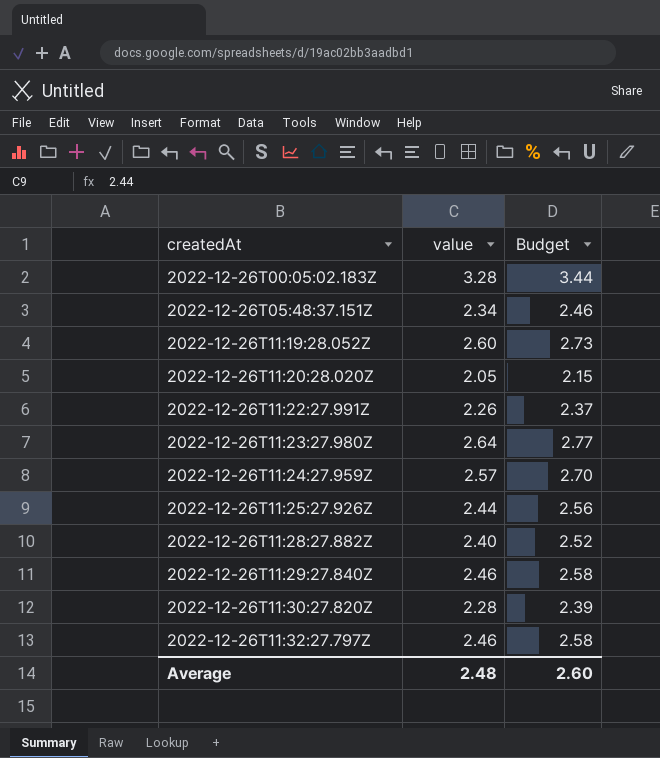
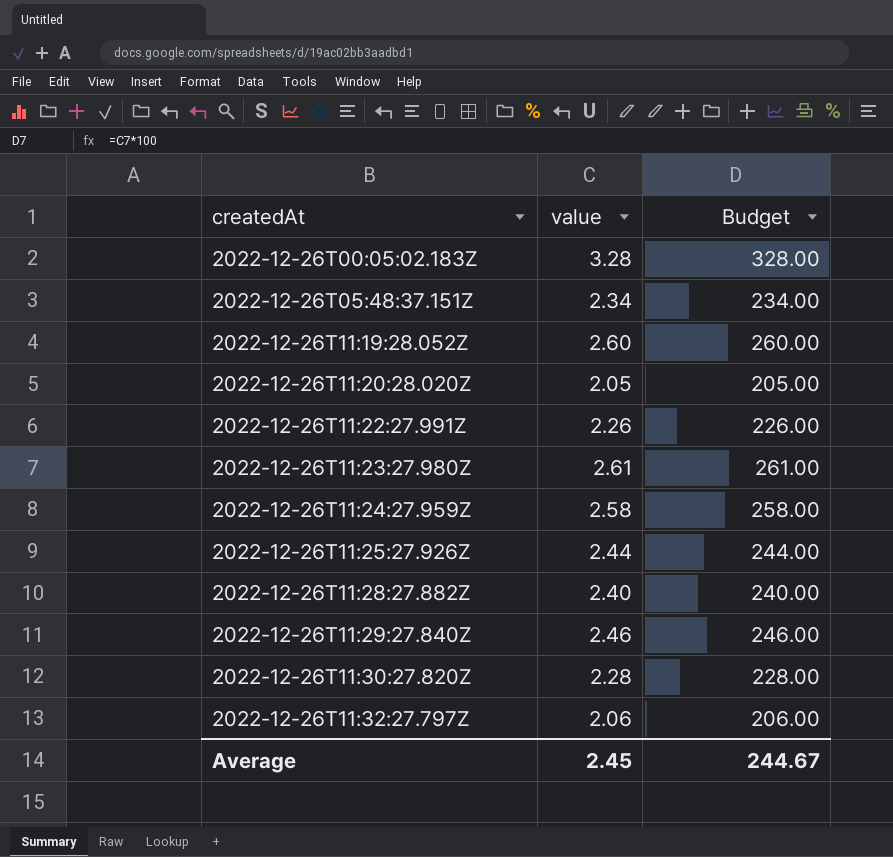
column Budget | formula: [value] * 1.05 -> [value] * 100
2022-12-26T11:23:27.980Z | value: 2.64 -> 2.61
2022-12-26T11:24:27.959Z | value: 2.57 -> 2.58
2022-12-26T11:32:27.797Z | value: 2.46 -> 2.06
Average | value: 2.48 -> 2.45
Average | Budget: 2.60 -> 244.67

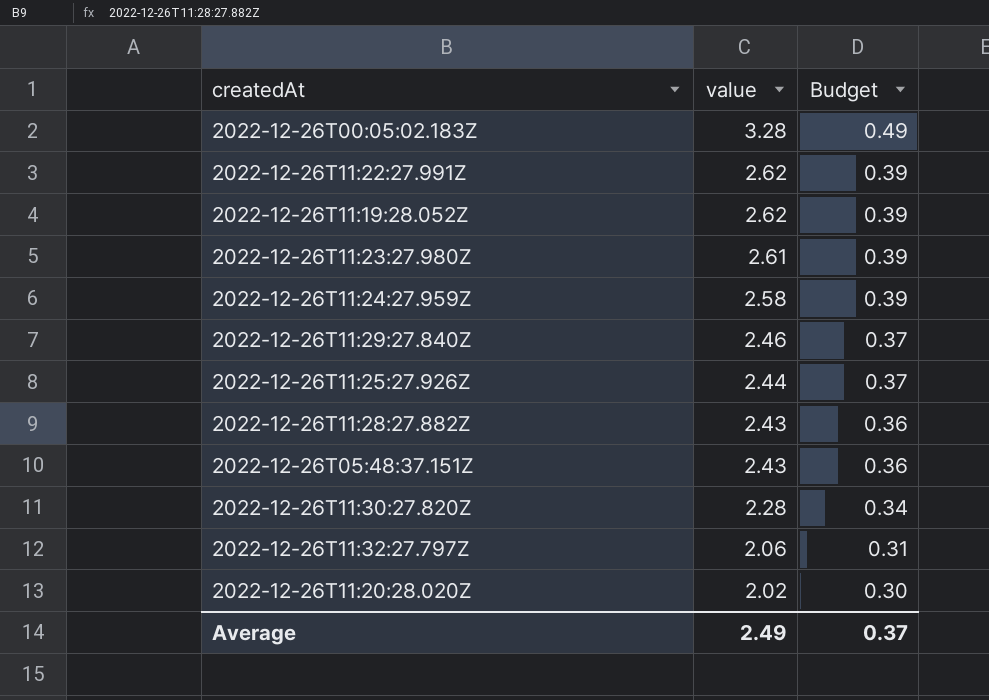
row order: createdAt ascending -> value descending
column Budget | formula: [value] * 100 -> [value] * 0.15
2022-12-26T11:22:27.991Z | value: 2.26 -> 2.62
2022-12-26T11:19:28.052Z | value: 2.60 -> 2.62
2022-12-26T11:28:27.882Z | value: 2.40 -> 2.43
2022-12-26T05:48:37.151Z | value: 2.34 -> 2.43
2022-12-26T11:20:28.020Z | value: 2.05 -> 2.02
Average | value: 2.45 -> 2.49
Average | Budget: 244.67 -> 0.37

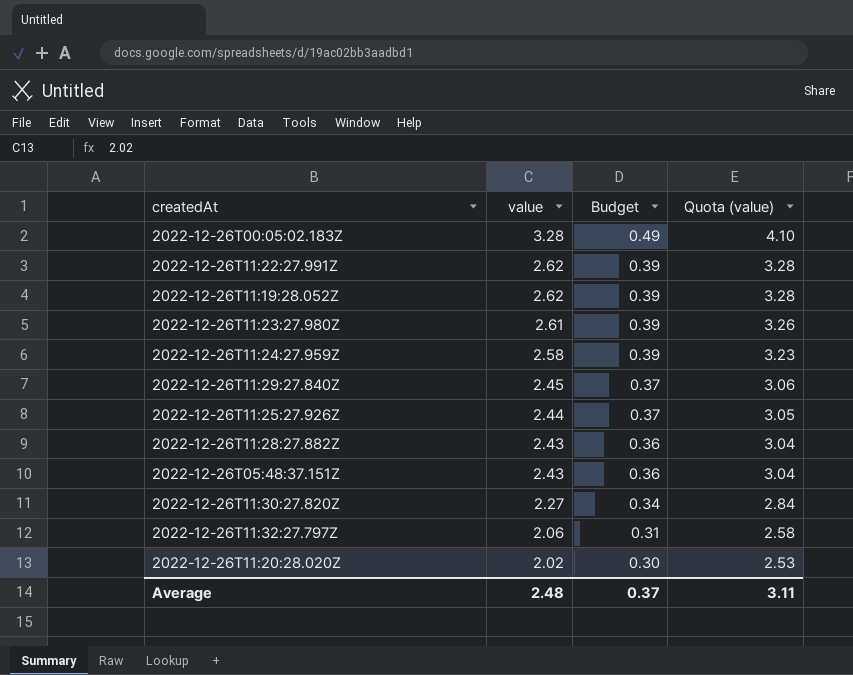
column Quota (value) | formula: none -> [value] * 1.25
2022-12-26T11:29:27.840Z | value: 2.46 -> 2.45
2022-12-26T11:30:27.820Z | value: 2.28 -> 2.27
Average | value: 2.49 -> 2.48

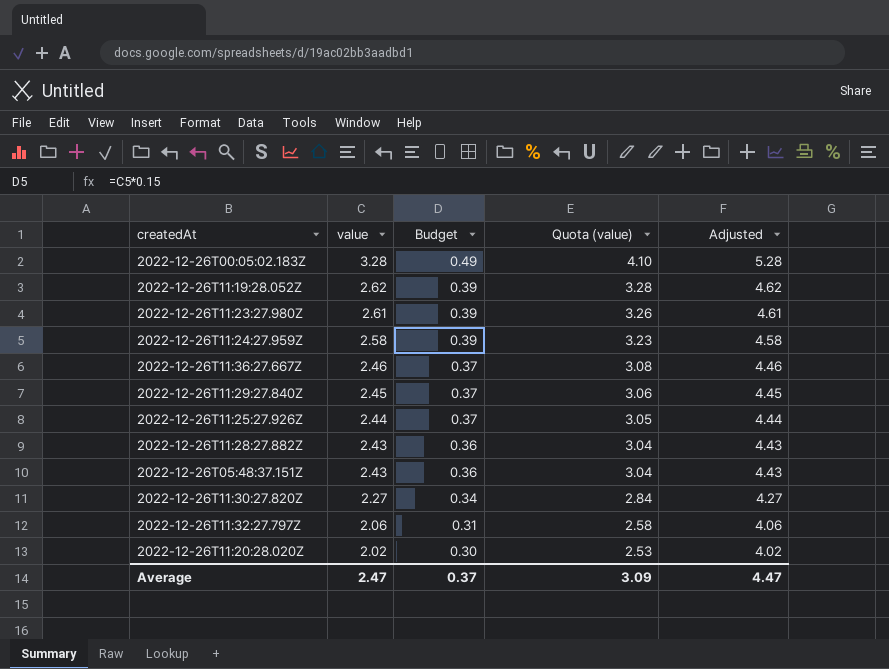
column Adjusted | formula: none -> [value] + 2
row 2022-12-26T11:22:27.991Z: 2.62 | 0.39 | 3.28 -> none
row 2022-12-26T11:36:27.667Z: none -> 2.46 | 0.37 | 3.08 | 4.46
Average | value: 2.48 -> 2.47
Average | Quota (value): 3.11 -> 3.09

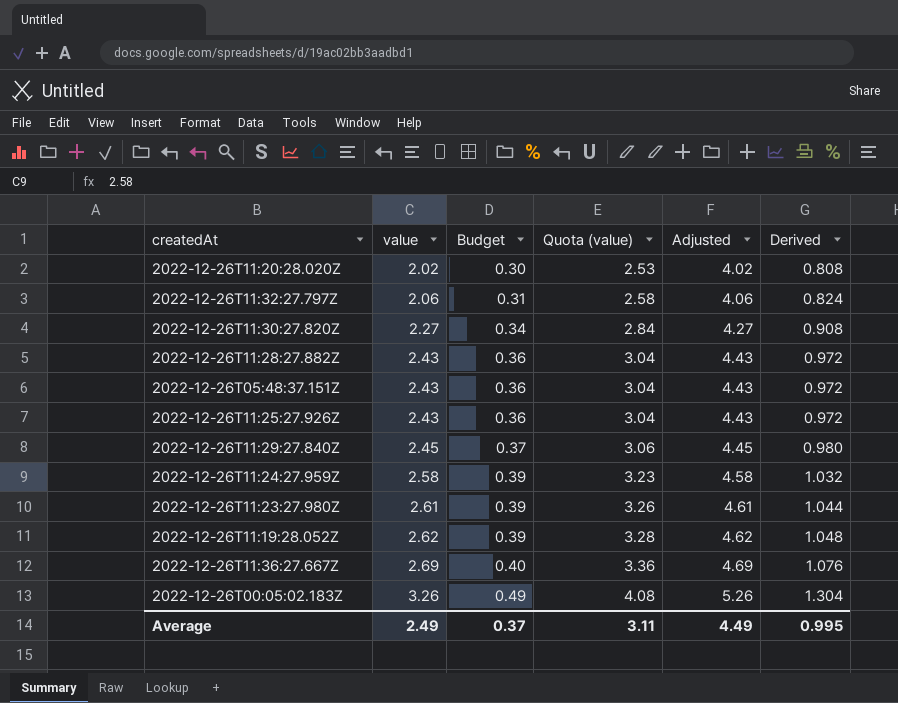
row order: value descending -> value ascending
column Derived | formula: none -> [value] * 0.4
2022-12-26T11:25:27.926Z | value: 2.44 -> 2.43
2022-12-26T11:25:27.926Z | Budget: 0.37 -> 0.36
2022-12-26T11:25:27.926Z | Quota (value): 3.05 -> 3.04
2022-12-26T11:25:27.926Z | Adjusted: 4.44 -> 4.43
2022-12-26T11:36:27.667Z | value: 2.46 -> 2.69
2022-12-26T11:36:27.667Z | Budget: 0.37 -> 0.40
2022-12-26T11:36:27.667Z | Quota (value): 3.08 -> 3.36
2022-12-26T11:36:27.667Z | Adjusted: 4.46 -> 4.69
2022-12-26T00:05:02.183Z | value: 3.28 -> 3.26
2022-12-26T00:05:02.183Z | Quota (value): 4.10 -> 4.08
2022-12-26T00:05:02.183Z | Adjusted: 5.28 -> 5.26
Average | value: 2.47 -> 2.49
Average | Quota (value): 3.09 -> 3.11
Average | Adjusted: 4.47 -> 4.49

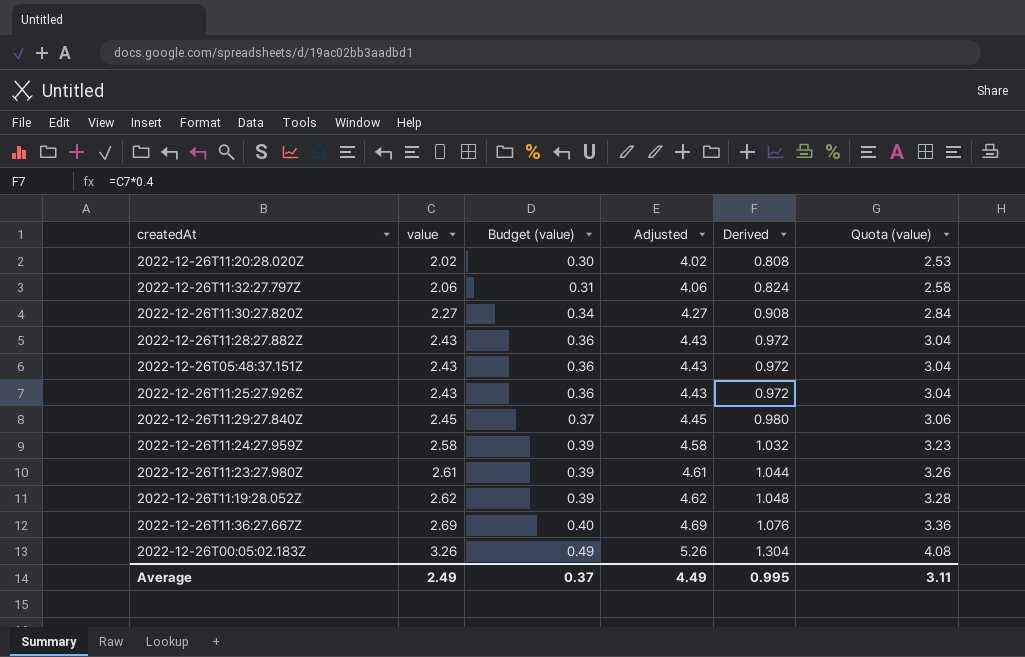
column name: Budget -> Budget (value)
column Quota (value) | position: 4 -> 6

